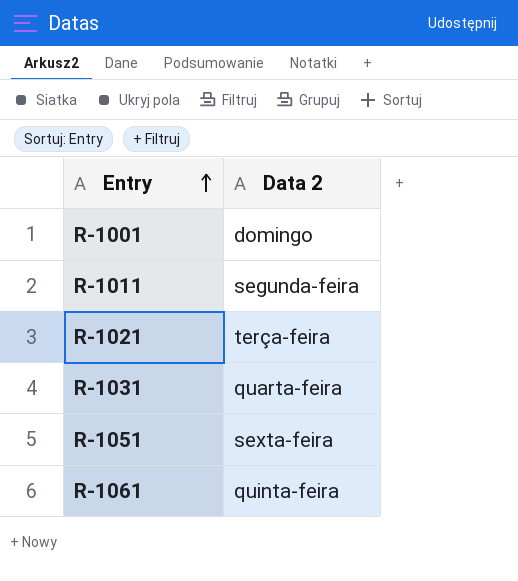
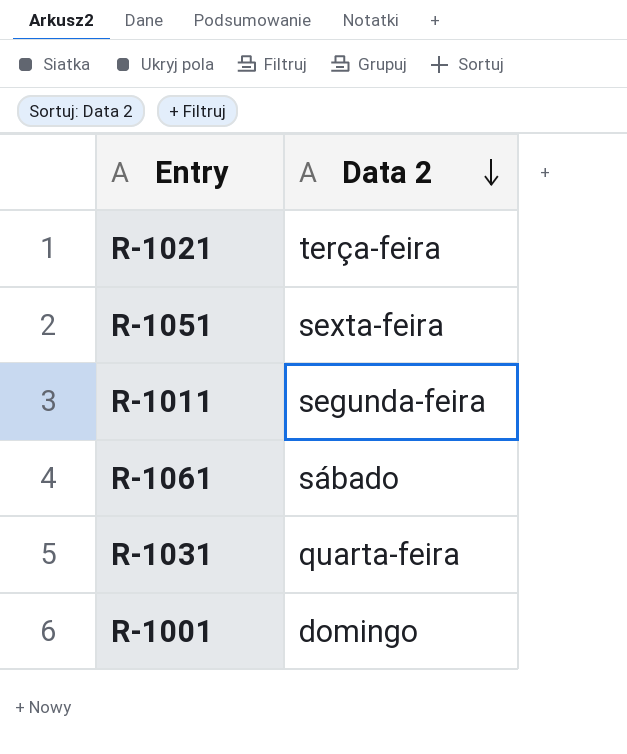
row order: Entry ascending -> Data 2 descending
R-1061 | Data 2: quinta-feira -> sábado

